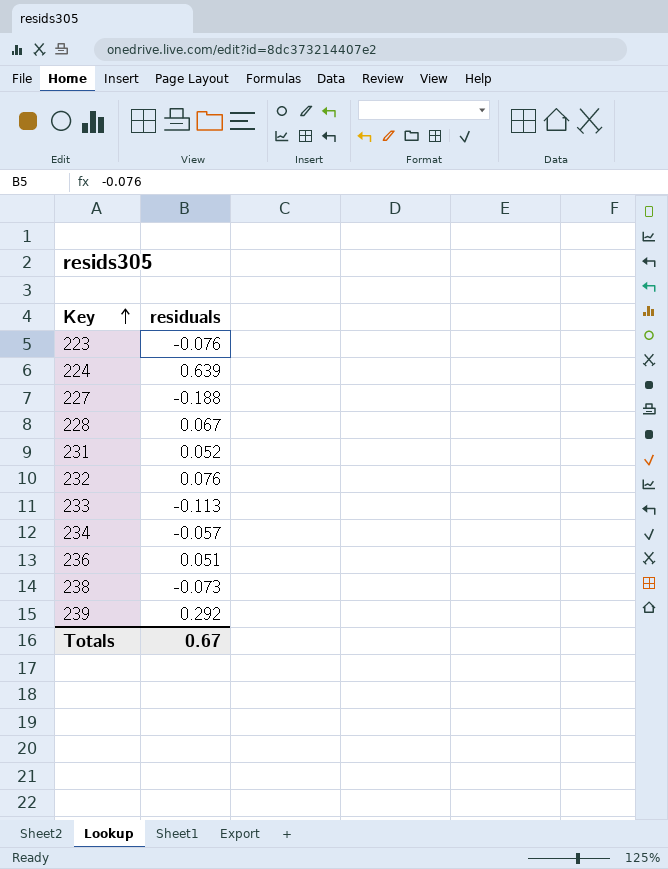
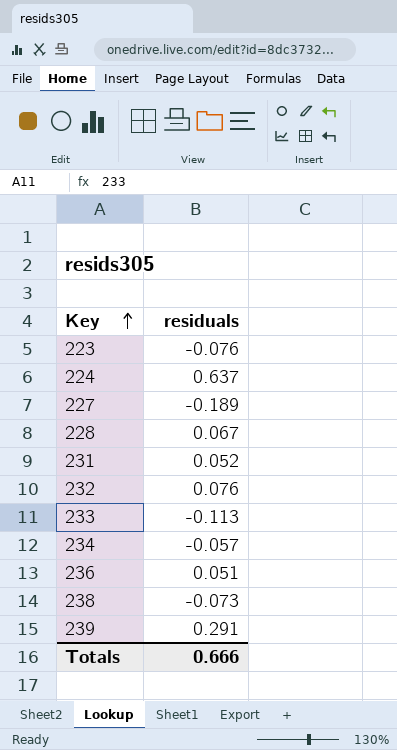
224 | residuals: 0.639 -> 0.637
227 | residuals: -0.188 -> -0.189
239 | residuals: 0.292 -> 0.291
Totals | residuals: 0.67 -> 0.666

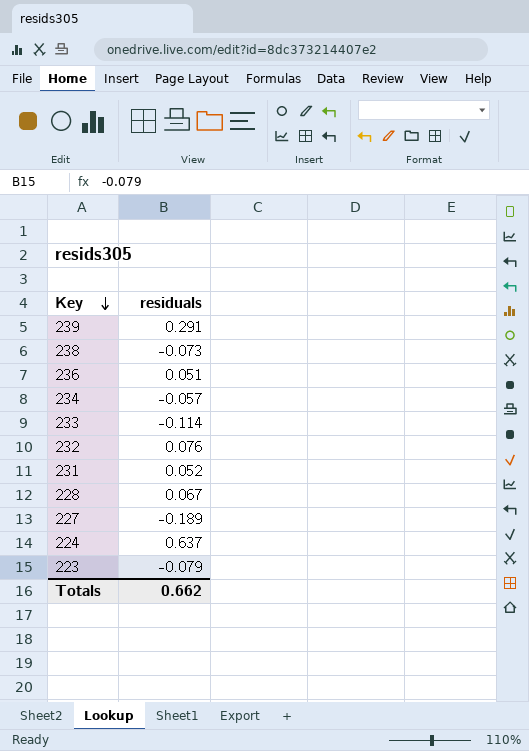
row order: Key ascending -> Key descending
233 | residuals: -0.113 -> -0.114
223 | residuals: -0.076 -> -0.079
Totals | residuals: 0.666 -> 0.662

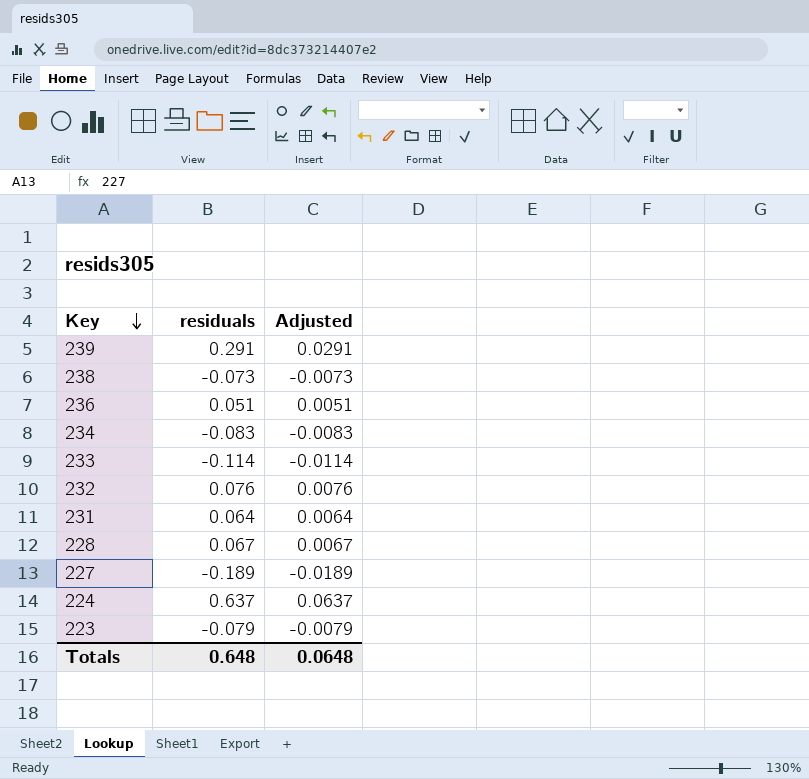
column Adjusted | formula: none -> [residuals] * 0.1
234 | residuals: -0.057 -> -0.083
231 | residuals: 0.052 -> 0.064
Totals | residuals: 0.662 -> 0.648

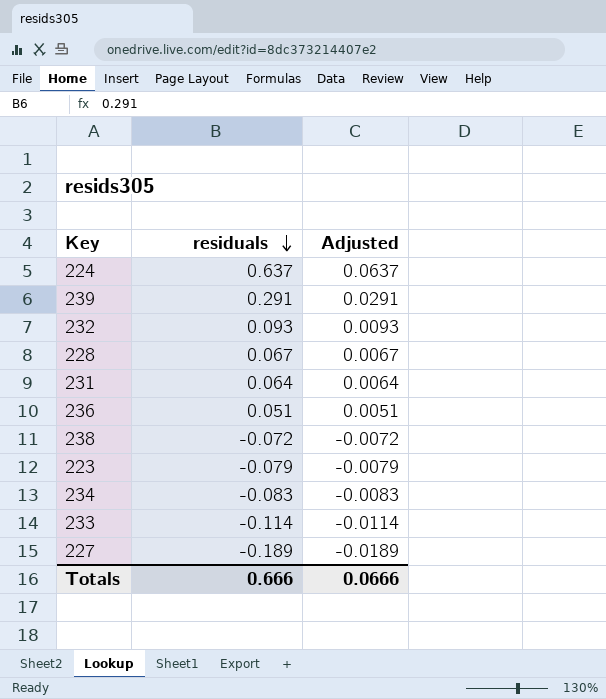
row order: Key descending -> residuals descending
232 | residuals: 0.076 -> 0.093
232 | Adjusted: 0.0076 -> 0.0093
238 | residuals: -0.073 -> -0.072
238 | Adjusted: -0.0073 -> -0.0072
Totals | residuals: 0.648 -> 0.666
Totals | Adjusted: 0.0648 -> 0.0666

